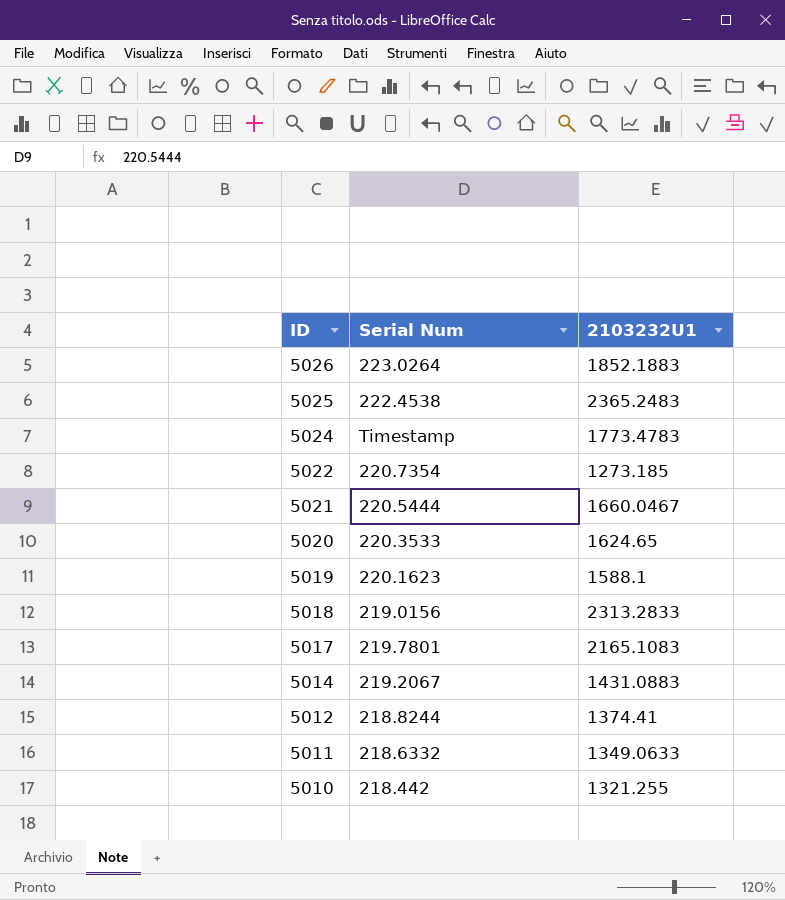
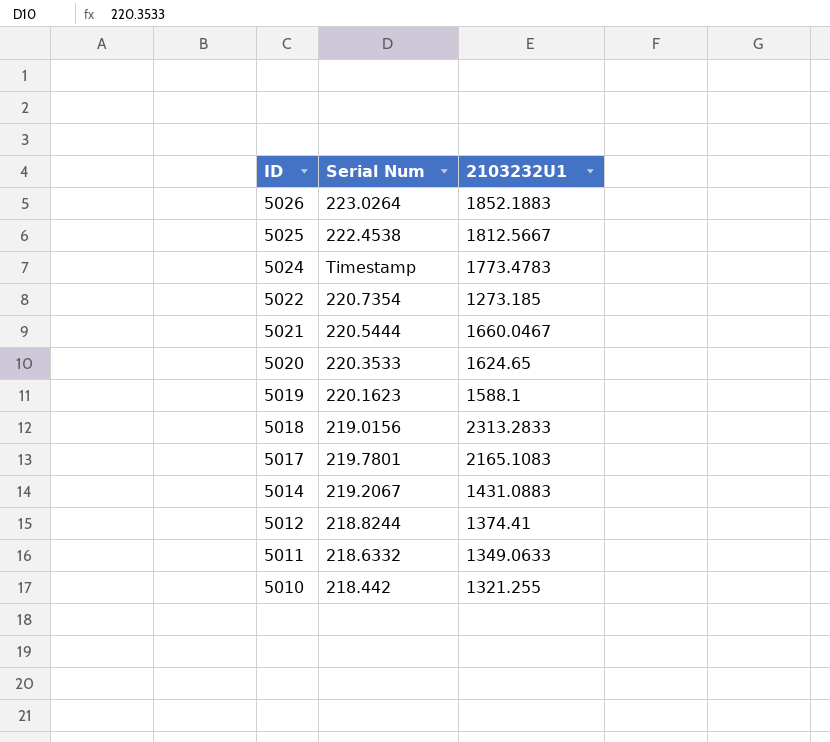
5025 | 2103232U1: 2365.2483 -> 1812.5667

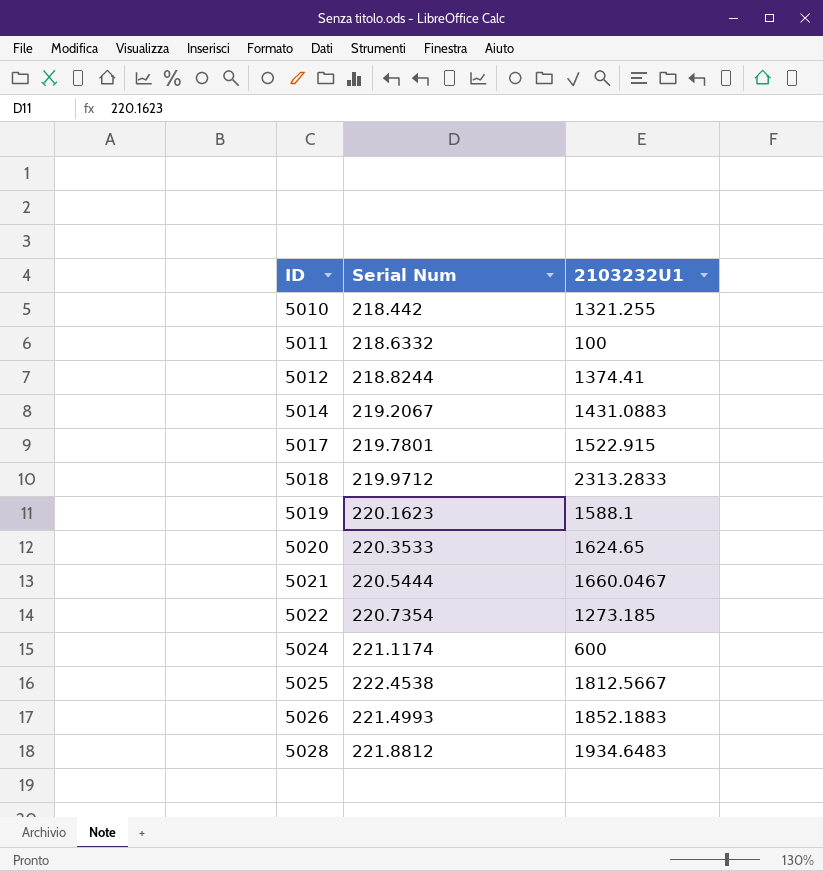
row order: ID descending -> ID ascending
5011 | 2103232U1: 1349.0633 -> 100
5017 | 2103232U1: 2165.1083 -> 1522.915
5018 | Serial Num: 219.0156 -> 219.9712
5024 | Serial Num: Timestamp -> 221.1174
5024 | 2103232U1: 1773.4783 -> 600
5026 | Serial Num: 223.0264 -> 221.4993
row 5028: none -> 221.8812 | 1934.6483

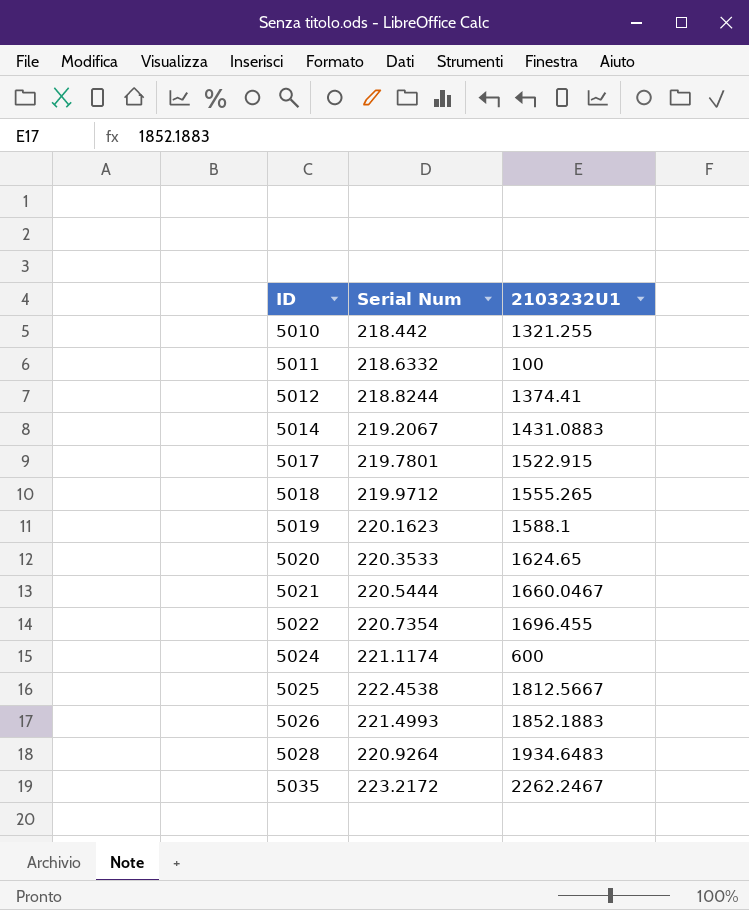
5018 | 2103232U1: 2313.2833 -> 1555.265
5022 | 2103232U1: 1273.185 -> 1696.455
5028 | Serial Num: 221.8812 -> 220.9264
row 5035: none -> 223.2172 | 2262.2467

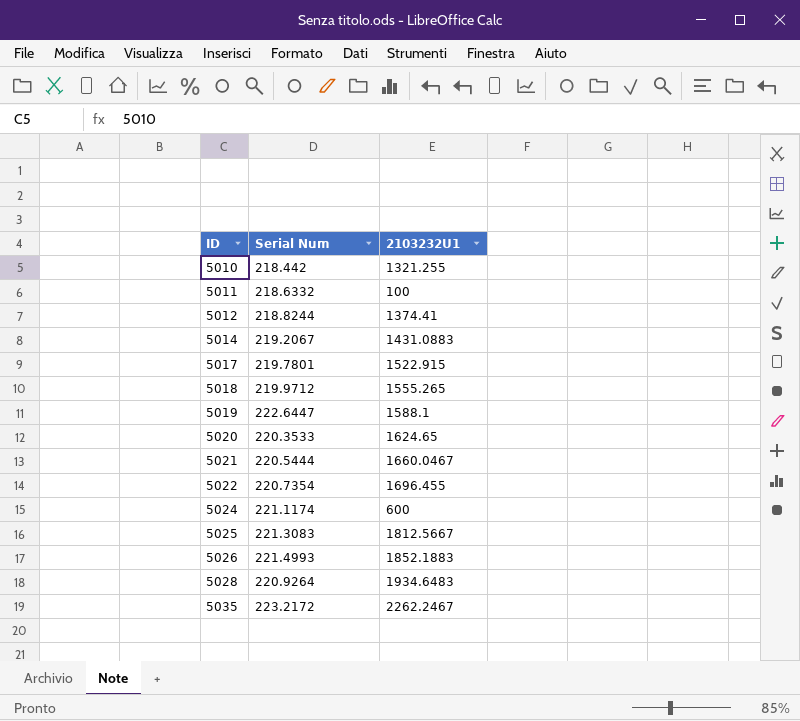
5019 | Serial Num: 220.1623 -> 222.6447
5025 | Serial Num: 222.4538 -> 221.3083

